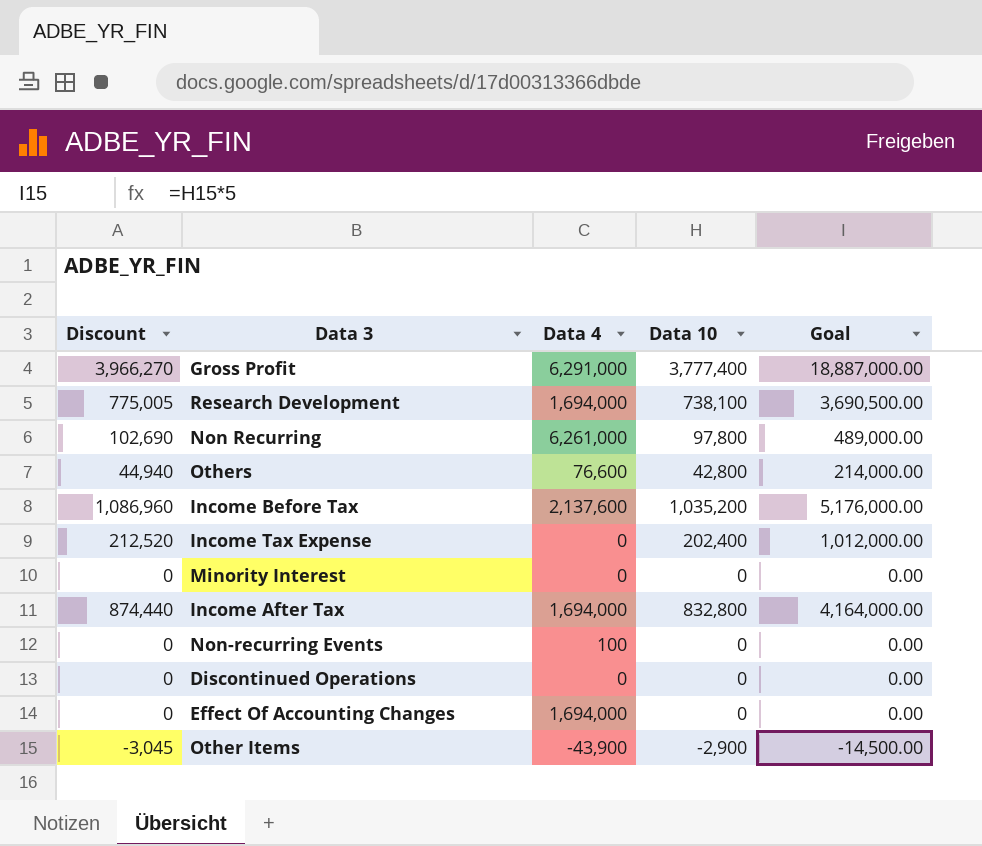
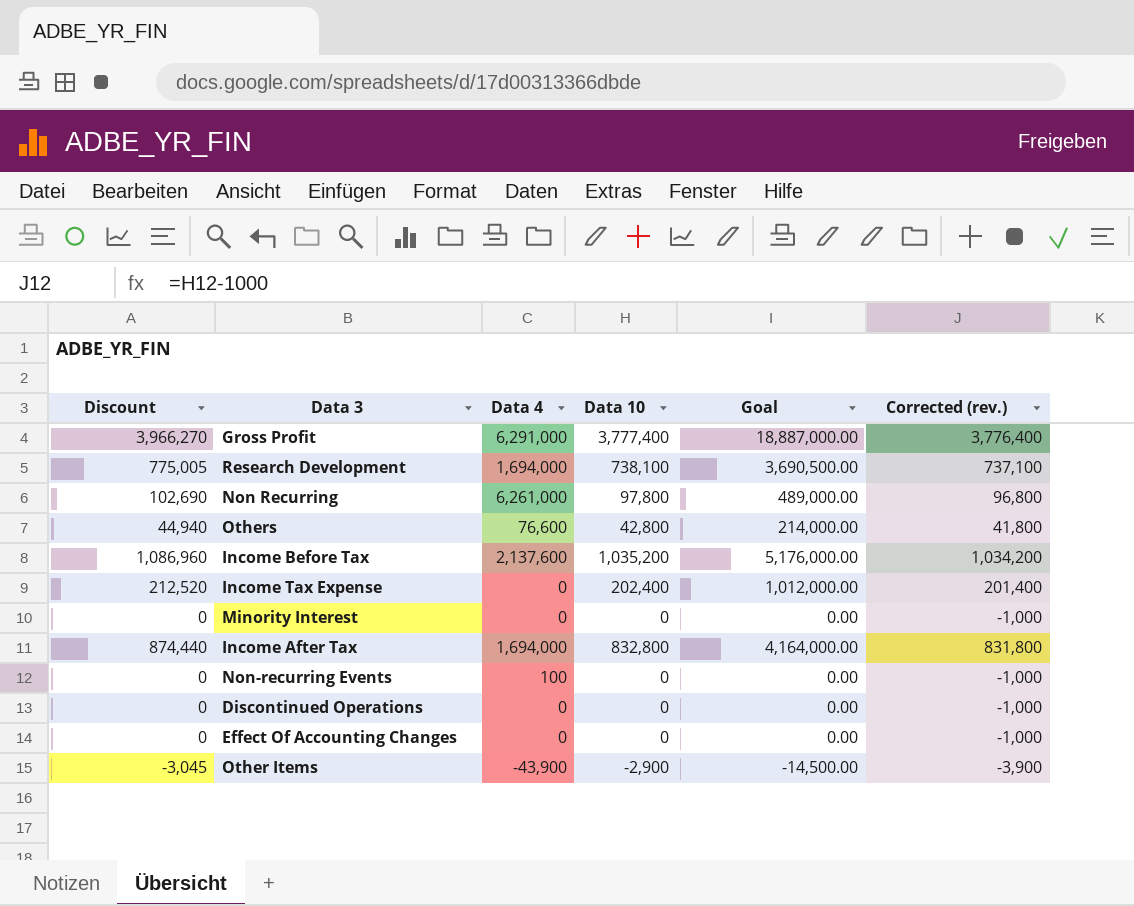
column Corrected (rev.) | formula: none -> [Data 10] - 1000
Effect Of Accounting Changes | Data 4: 1,694,000 -> 0

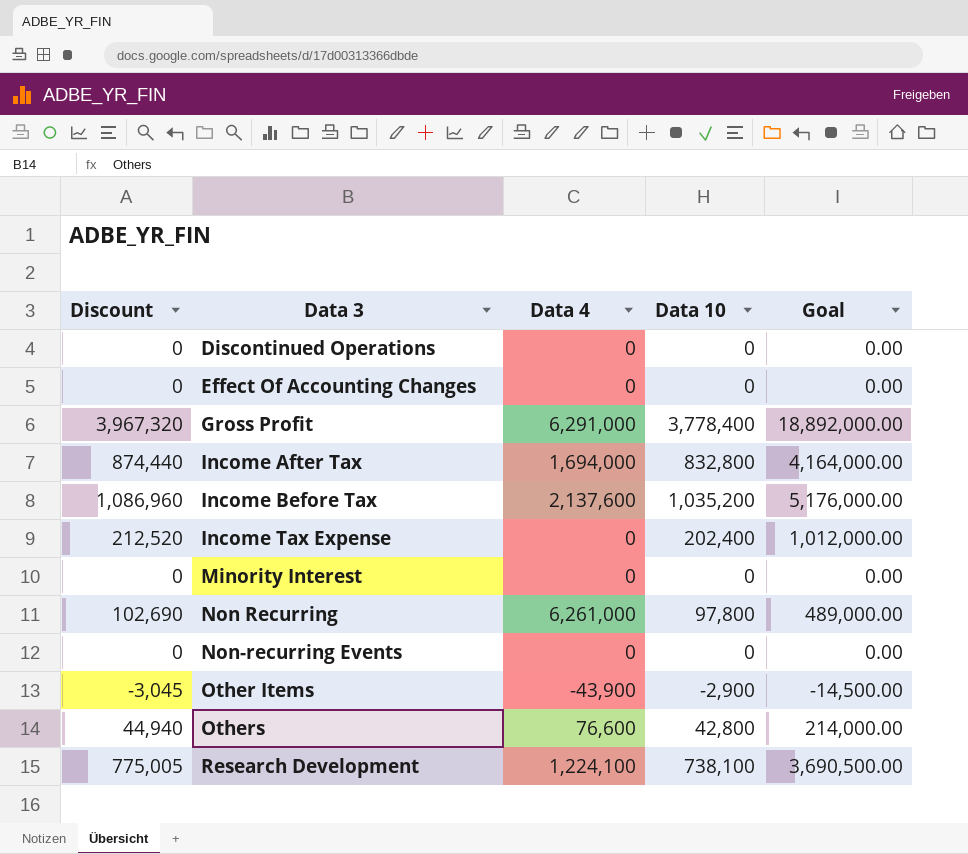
row order: none -> Data 3 ascending
column Corrected (rev.) | formula: [Data 10] - 1000 -> none
Gross Profit | Discount: 3,966,270 -> 3,967,320
Gross Profit | Data 10: 3,777,400 -> 3,778,400
Gross Profit | Goal: 18,887,000.00 -> 18,892,000.00
Non-recurring Events | Data 4: 100 -> 0
Research Development | Data 4: 1,694,000 -> 1,224,100

